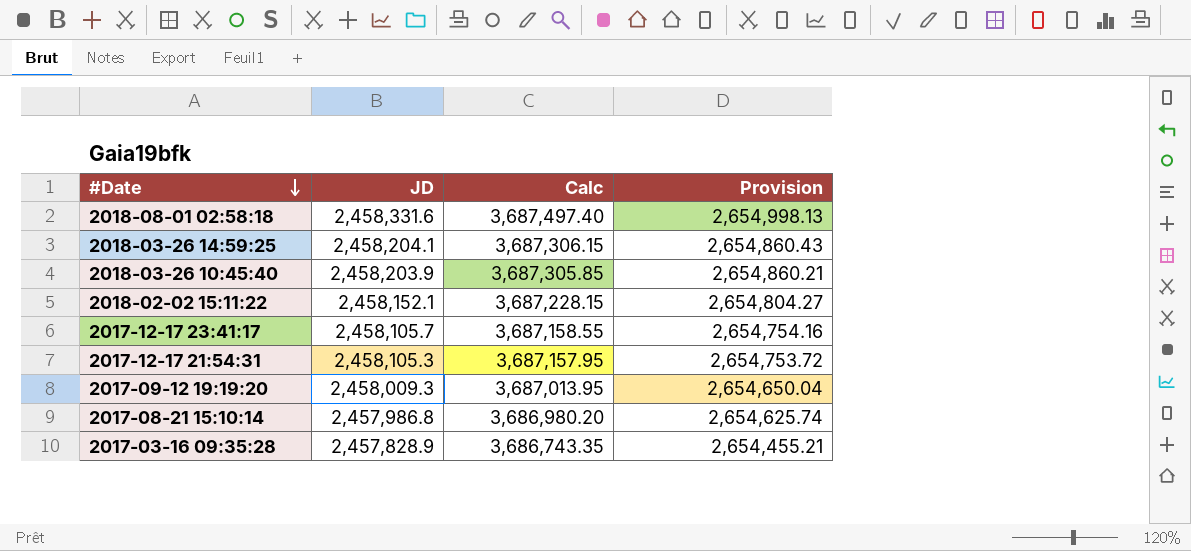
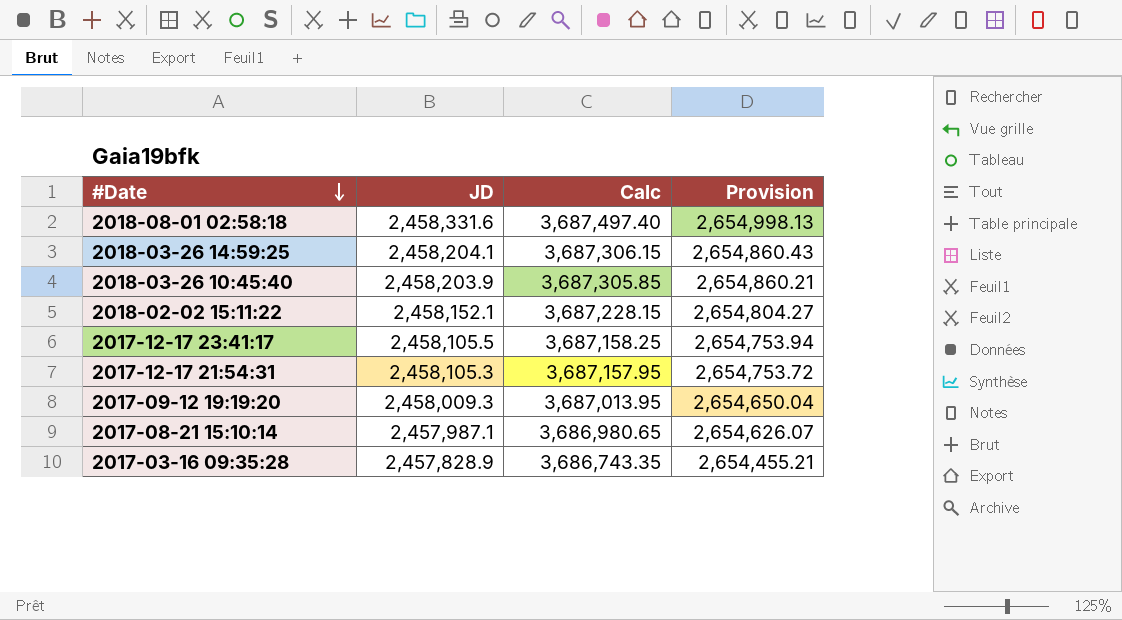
2017-12-17 23:41:17 | JD: 2,458,105.7 -> 2,458,105.5
2017-12-17 23:41:17 | Calc: 3,687,158.55 -> 3,687,158.25
2017-12-17 23:41:17 | Provision: 2,654,754.16 -> 2,654,753.94
2017-08-21 15:10:14 | JD: 2,457,986.8 -> 2,457,987.1
2017-08-21 15:10:14 | Calc: 3,686,980.20 -> 3,686,980.65
2017-08-21 15:10:14 | Provision: 2,654,625.74 -> 2,654,626.07

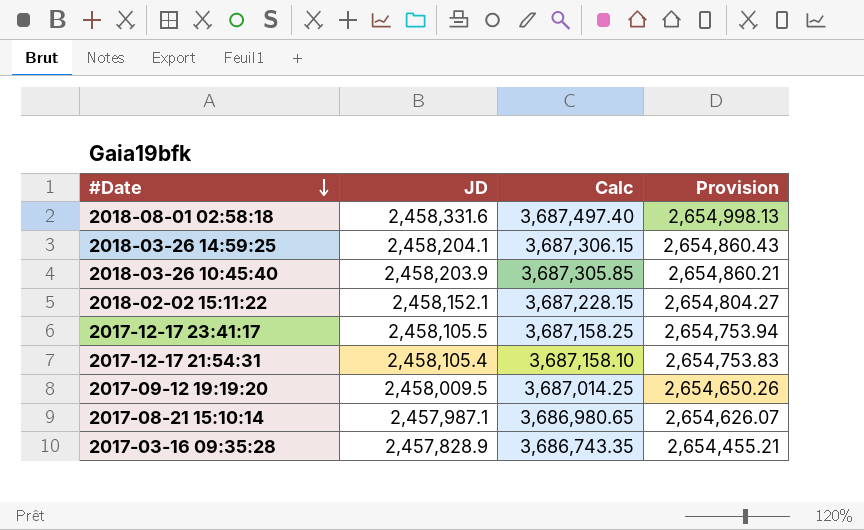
2017-12-17 21:54:31 | JD: 2,458,105.3 -> 2,458,105.4
2017-12-17 21:54:31 | Calc: 3,687,157.95 -> 3,687,158.10
2017-12-17 21:54:31 | Provision: 2,654,753.72 -> 2,654,753.83
2017-09-12 19:19:20 | JD: 2,458,009.3 -> 2,458,009.5
2017-09-12 19:19:20 | Calc: 3,687,013.95 -> 3,687,014.25
2017-09-12 19:19:20 | Provision: 2,654,650.04 -> 2,654,650.26

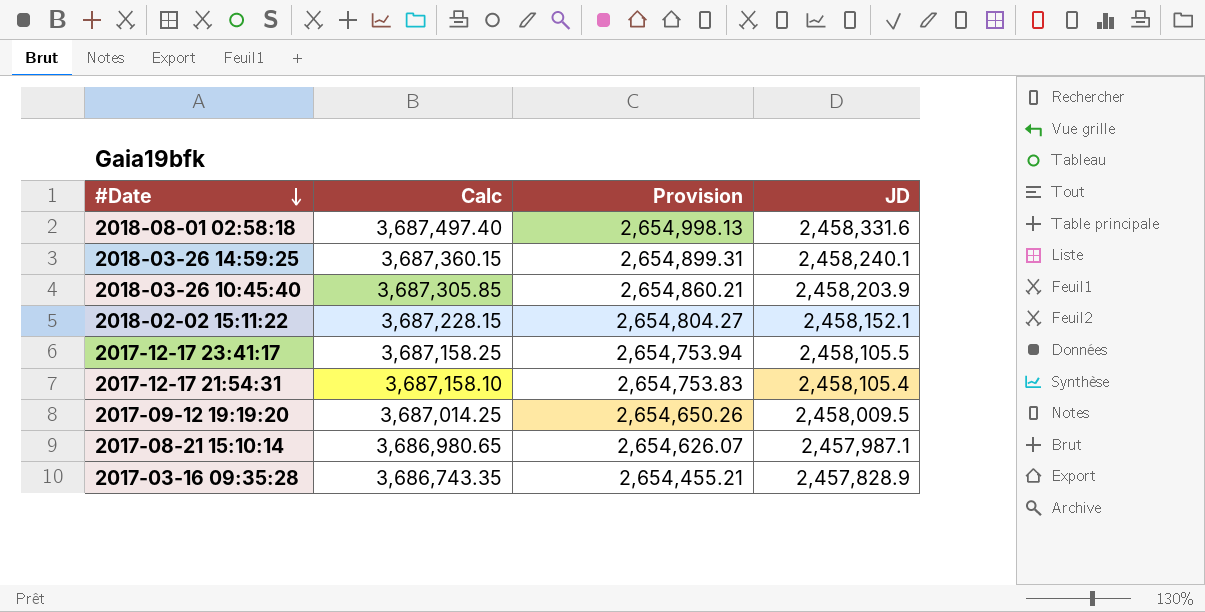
column JD | position: 2 -> 4
2018-03-26 14:59:25 | Calc: 3,687,306.15 -> 3,687,360.15
2018-03-26 14:59:25 | Provision: 2,654,860.43 -> 2,654,899.31
2018-03-26 14:59:25 | JD: 2,458,204.1 -> 2,458,240.1

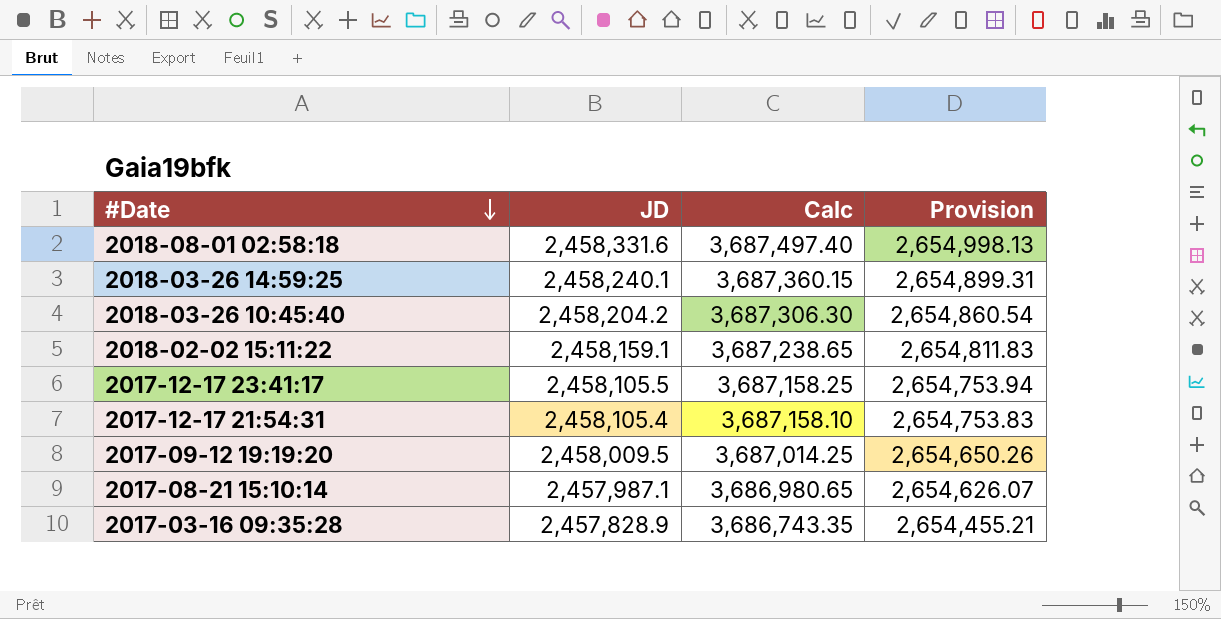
column JD | position: 4 -> 2
2018-03-26 10:45:40 | JD: 2,458,203.9 -> 2,458,204.2
2018-03-26 10:45:40 | Calc: 3,687,305.85 -> 3,687,306.30
2018-03-26 10:45:40 | Provision: 2,654,860.21 -> 2,654,860.54
2018-02-02 15:11:22 | JD: 2,458,152.1 -> 2,458,159.1
2018-02-02 15:11:22 | Calc: 3,687,228.15 -> 3,687,238.65
2018-02-02 15:11:22 | Provision: 2,654,804.27 -> 2,654,811.83

